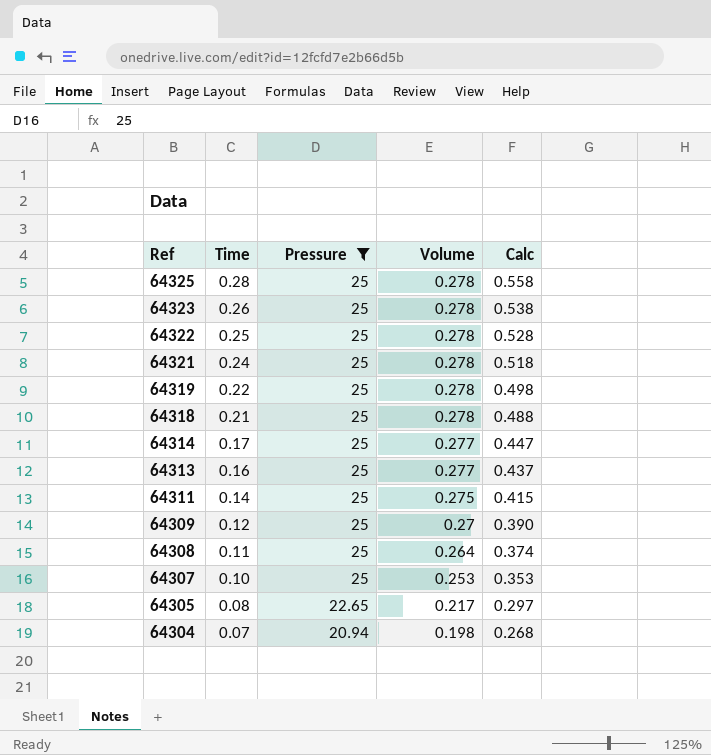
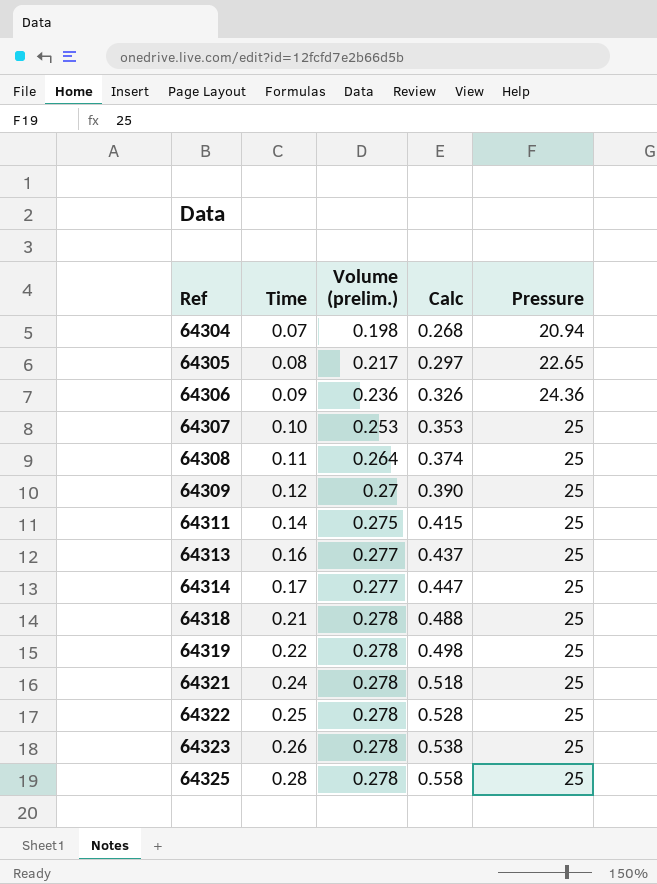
filter: Pressure != 24.36 -> none
row order: Ref descending -> Ref ascending
column name: Volume -> Volume (prelim.)
column Pressure | position: 3 -> 5

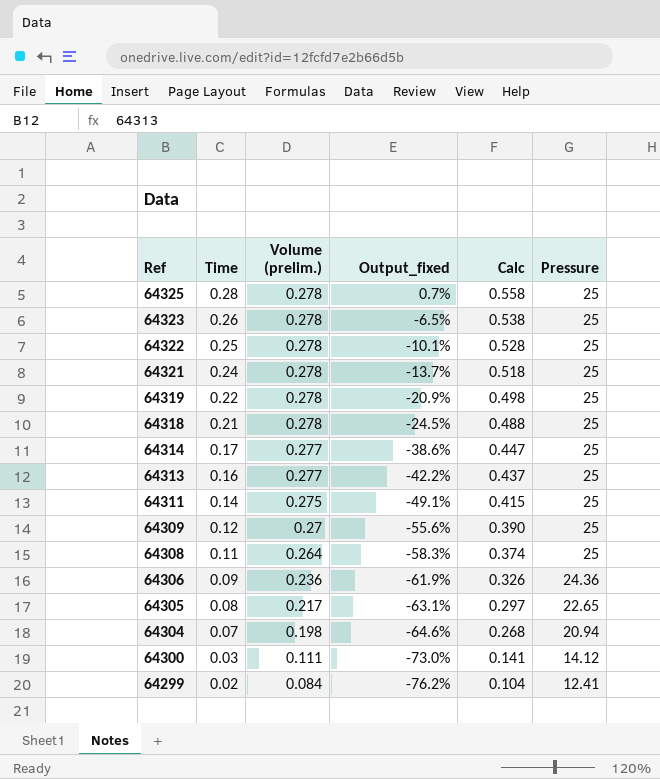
row order: Ref ascending -> Ref descending
column Output_fixed | formula: none -> ([Time] - [Volume (prelim.)]) / [Volume (prelim.)]
row 64307: 0.10 | 0.253 | 0.353 | 25 -> none
row 64300: none -> 0.03 | 0.111 | -73.0% | 0.141 | 14.12
row 64299: none -> 0.02 | 0.084 | -76.2% | 0.104 | 12.41

